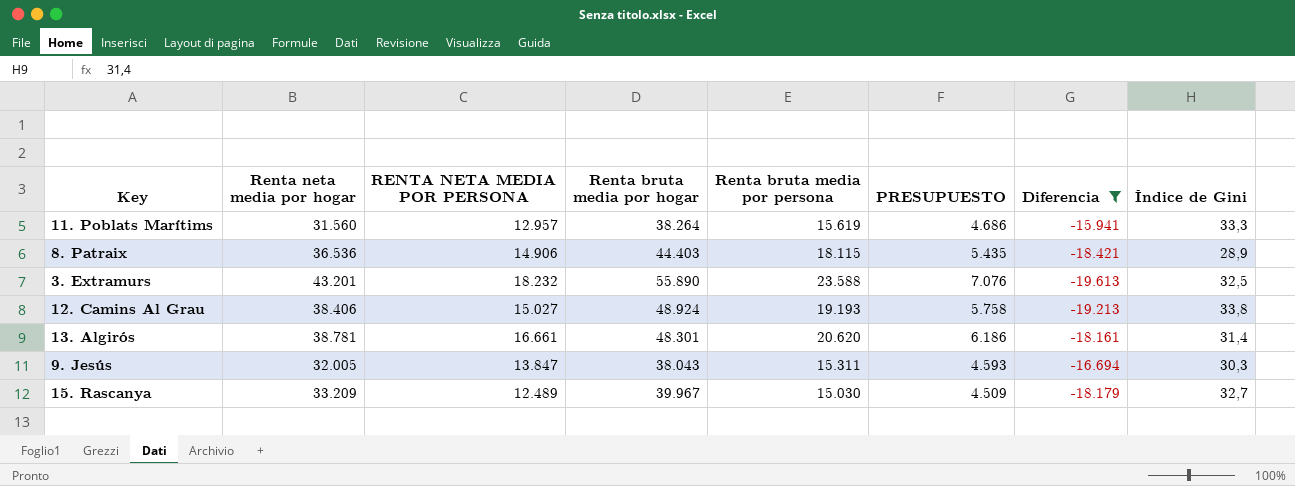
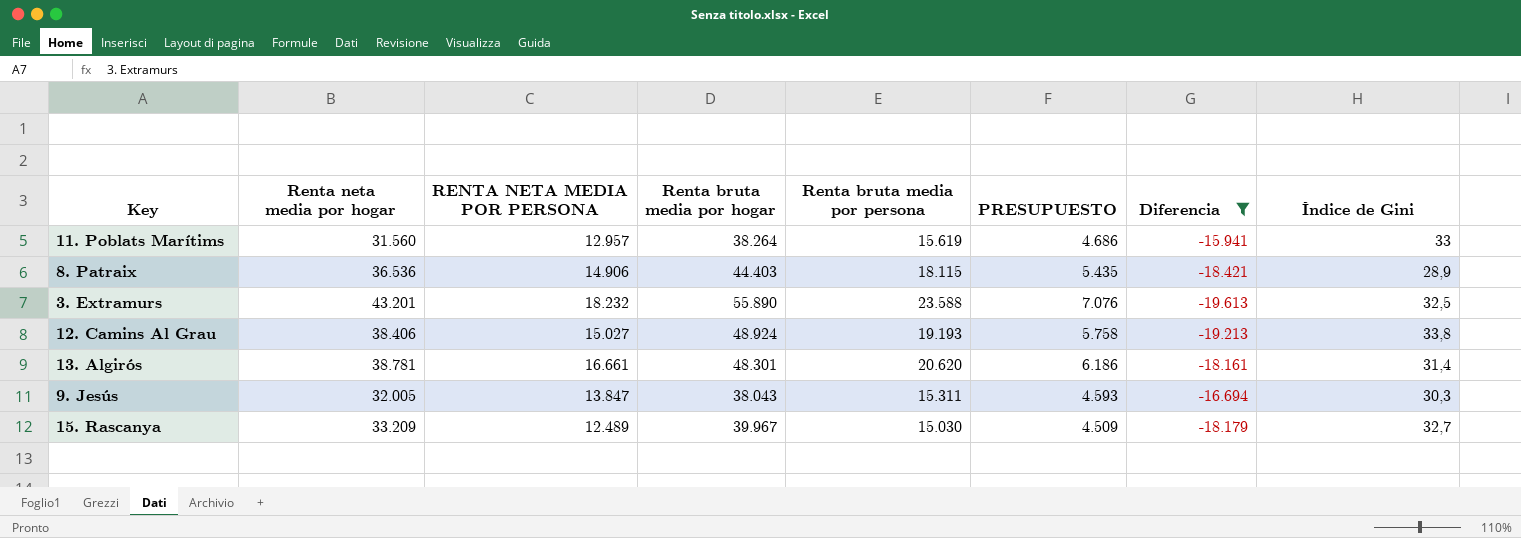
11. Poblats Marítims | Índice de Gini: 33,3 -> 33

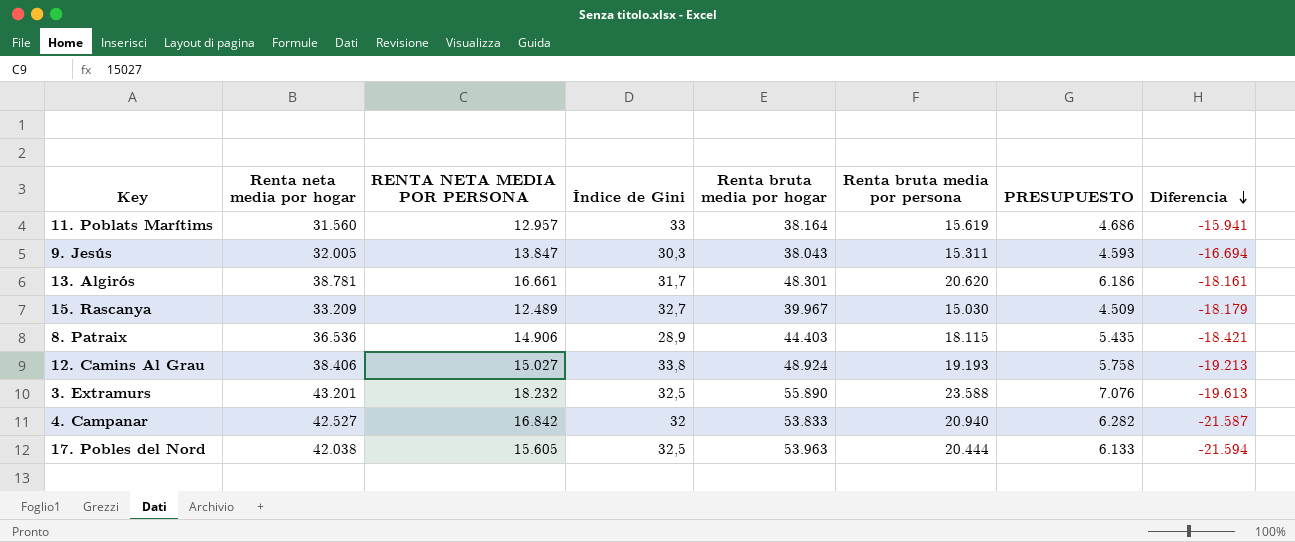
filter: Diferencia >= -19.613 -> none
row order: none -> Diferencia descending
column Índice de Gini | position: 8 -> 4
11. Poblats Marítims | Renta bruta media por hogar: 38.264 -> 38.164
13. Algirós | Índice de Gini: 31,4 -> 31,7

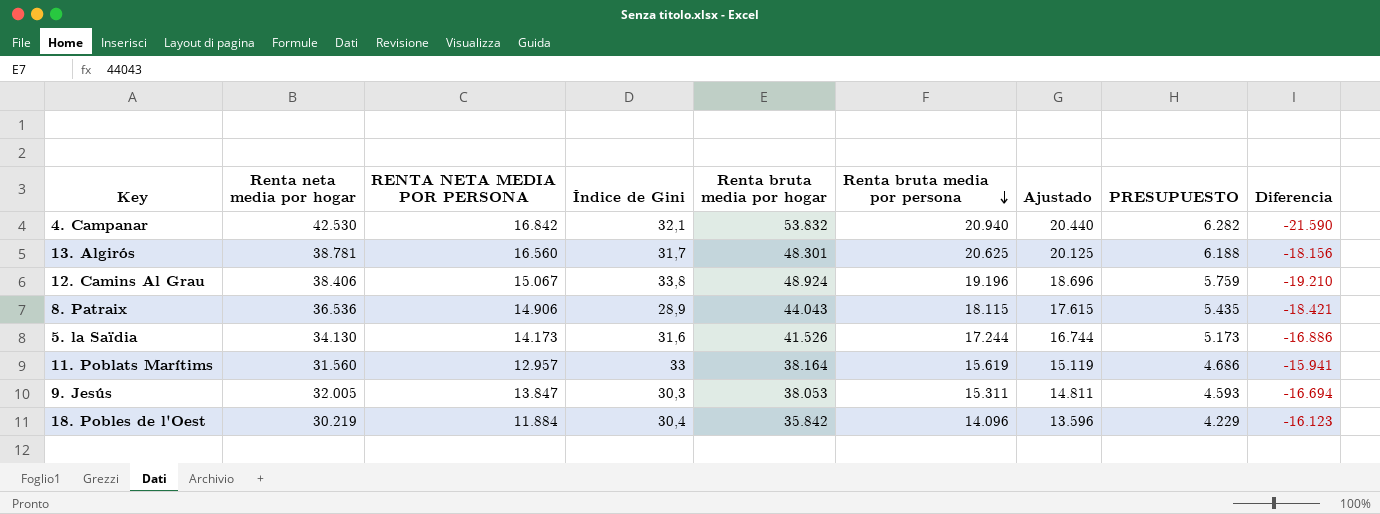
row order: Diferencia descending -> Renta bruta media por persona descending
column Ajustado | formula: none -> [Renta bruta media por persona] - 500
row 15. Rascanya: 33.209 | 12.489 | 32,7 | 39.967 | 15.030 | 4.509 | -18.179 -> none
row 3. Extramurs: 43.201 | 18.232 | 32,5 | 55.890 | 23.588 | 7.076 | -19.613 -> none
row 17. Pobles del Nord: 42.038 | 15.605 | 32,5 | 53.963 | 20.444 | 6.133 | -21.594 -> none
4. Campanar | Renta neta media por hogar: 42.527 -> 42.530
4. Campanar | Índice de Gini: 32 -> 32,1
4. Campanar | Renta bruta media por hogar: 53.833 -> 53.832
4. Campanar | Diferencia: -21.587 -> -21.590
13. Algirós | RENTA NETA MEDIA POR PERSONA: 16.661 -> 16.560
13. Algirós | Renta bruta media por persona: 20.620 -> 20.625
13. Algirós | PRESUPUESTO: 6.186 -> 6.188
13. Algirós | Diferencia: -18.161 -> -18.156
12. Camins Al Grau | RENTA NETA MEDIA POR PERSONA: 15.027 -> 15.067
12. Camins Al Grau | Renta bruta media por persona: 19.193 -> 19.196
12. Camins Al Grau | PRESUPUESTO: 5.758 -> 5.759
12. Camins Al Grau | Diferencia: -19.213 -> -19.210
8. Patraix | Renta bruta media por hogar: 44.403 -> 44.043
row 5. la Saïdia: none -> 34.130 | 14.173 | 31,6 | 41.526 | 17.244 | 16.744 | 5.173 | -16.886
9. Jesús | Renta bruta media por hogar: 38.043 -> 38.053
row 18. Pobles de l'Oest: none -> 30.219 | 11.884 | 30,4 | 35.842 | 14.096 | 13.596 | 4.229 | -16.123

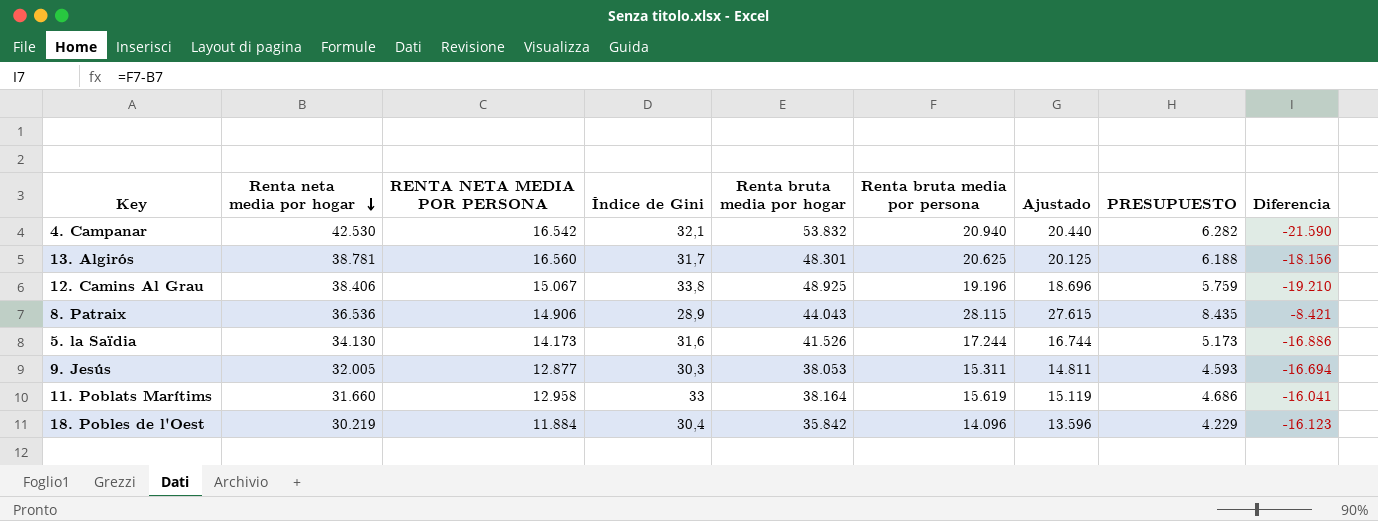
row order: Renta bruta media por persona descending -> Renta neta media por hogar descending
4. Campanar | RENTA NETA MEDIA POR PERSONA: 16.842 -> 16.542
12. Camins Al Grau | Renta bruta media por hogar: 48.924 -> 48.925
8. Patraix | Renta bruta media por persona: 18.115 -> 28.115
8. Patraix | Ajustado: 17.615 -> 27.615
8. Patraix | PRESUPUESTO: 5.435 -> 8.435
8. Patraix | Diferencia: -18.421 -> -8.421
9. Jesús | RENTA NETA MEDIA POR PERSONA: 13.847 -> 12.877
11. Poblats Marítims | Renta neta media por hogar: 31.560 -> 31.660
11. Poblats Marítims | RENTA NETA MEDIA POR PERSONA: 12.957 -> 12.958
11. Poblats Marítims | Diferencia: -15.941 -> -16.041

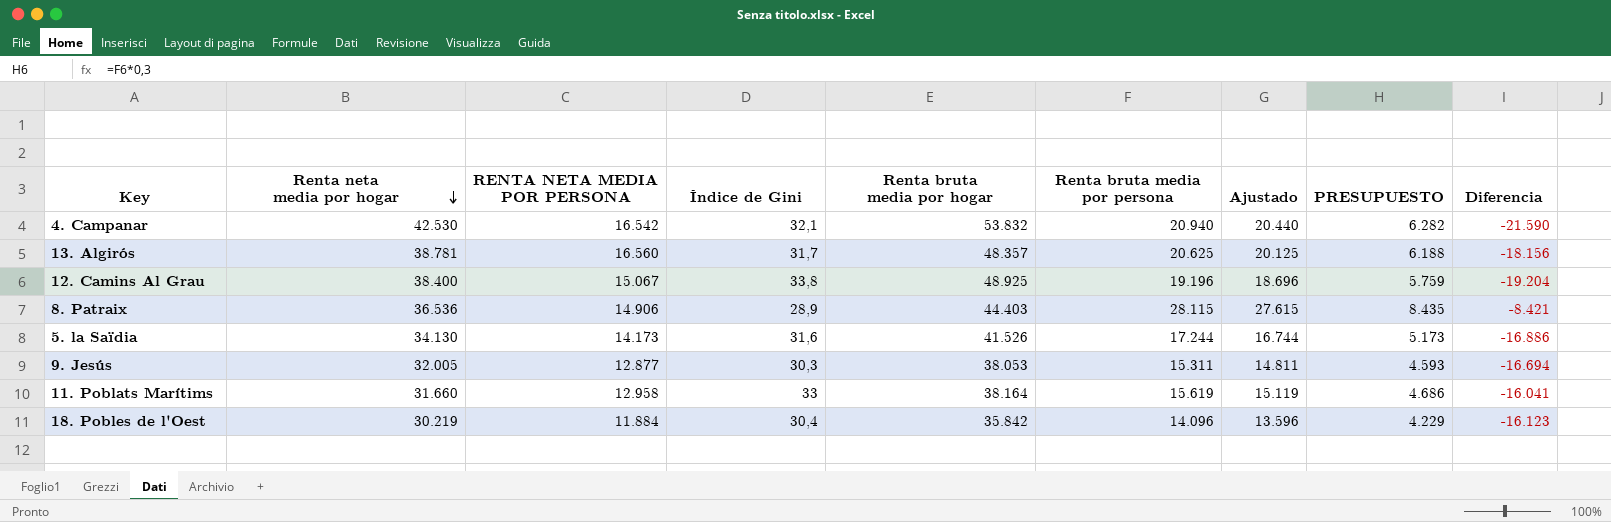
13. Algirós | Renta bruta media por hogar: 48.301 -> 48.357
12. Camins Al Grau | Renta neta media por hogar: 38.406 -> 38.400
12. Camins Al Grau | Diferencia: -19.210 -> -19.204
8. Patraix | Renta bruta media por hogar: 44.043 -> 44.403

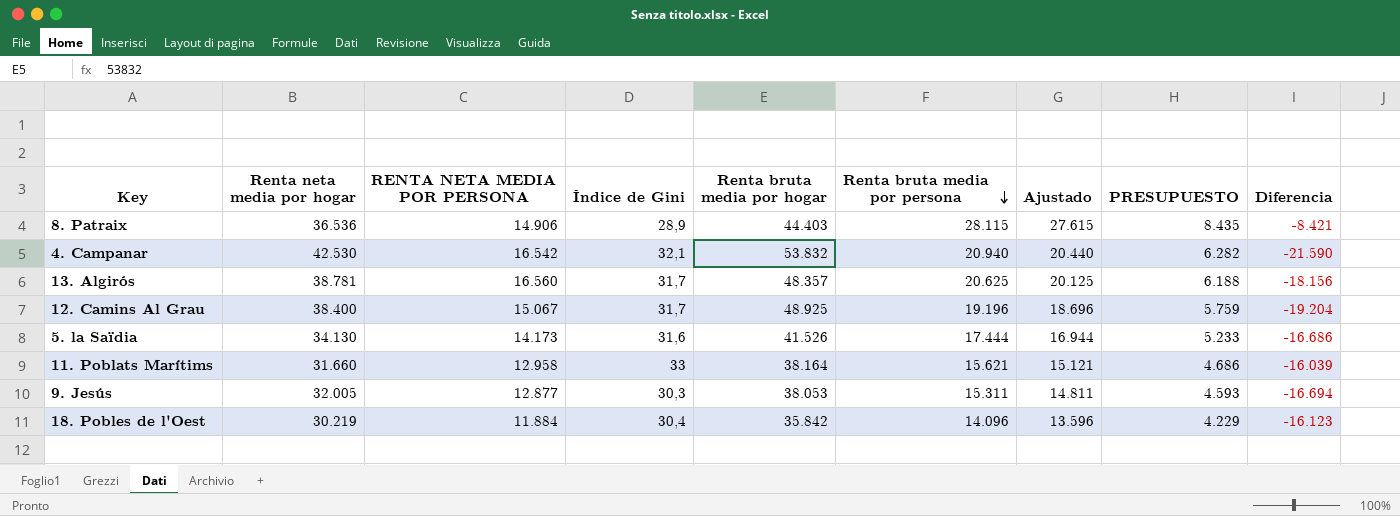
row order: Renta neta media por hogar descending -> Renta bruta media por persona descending
12. Camins Al Grau | Índice de Gini: 33,8 -> 31,7
5. la Saïdia | Renta bruta media por persona: 17.244 -> 17.444
5. la Saïdia | Ajustado: 16.744 -> 16.944
5. la Saïdia | PRESUPUESTO: 5.173 -> 5.233
5. la Saïdia | Diferencia: -16.886 -> -16.686
11. Poblats Marítims | Renta bruta media por persona: 15.619 -> 15.621
11. Poblats Marítims | Ajustado: 15.119 -> 15.121
11. Poblats Marítims | Diferencia: -16.041 -> -16.039

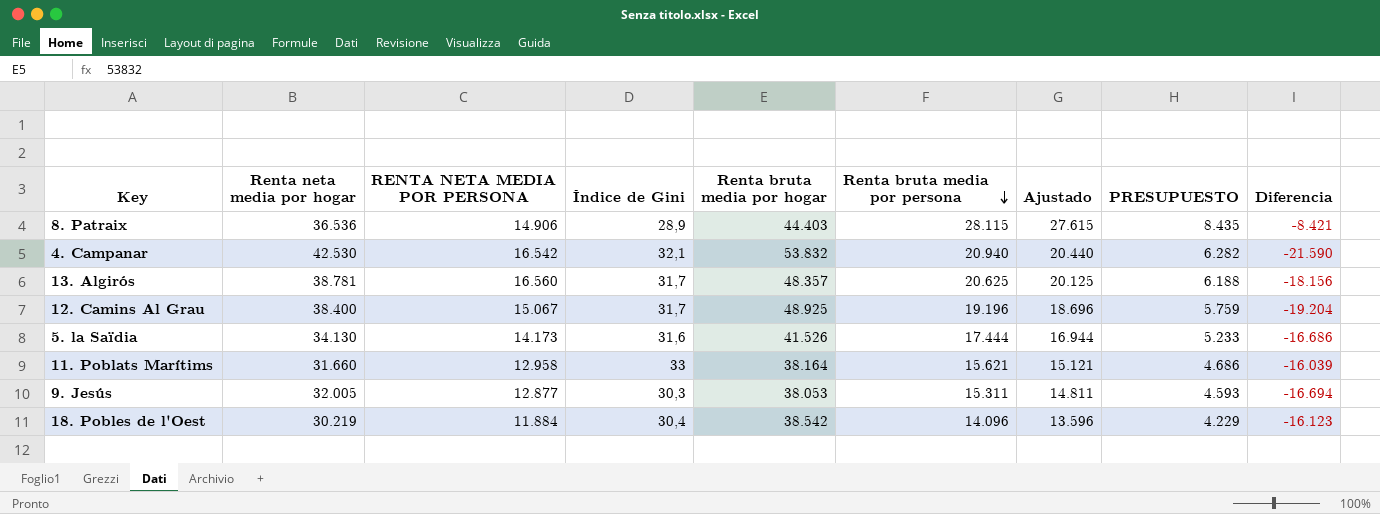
18. Pobles de l'Oest | Renta bruta media por hogar: 35.842 -> 38.542

